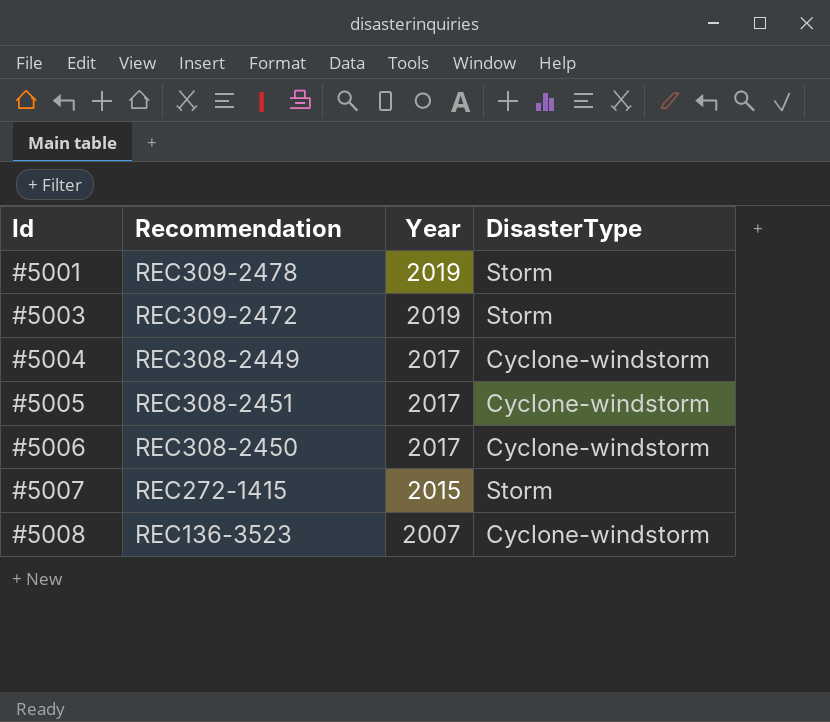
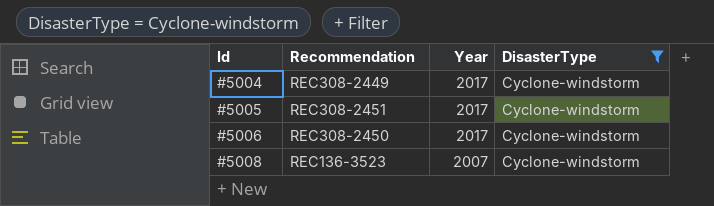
filter: none -> DisasterType = Cyclone-windstorm

